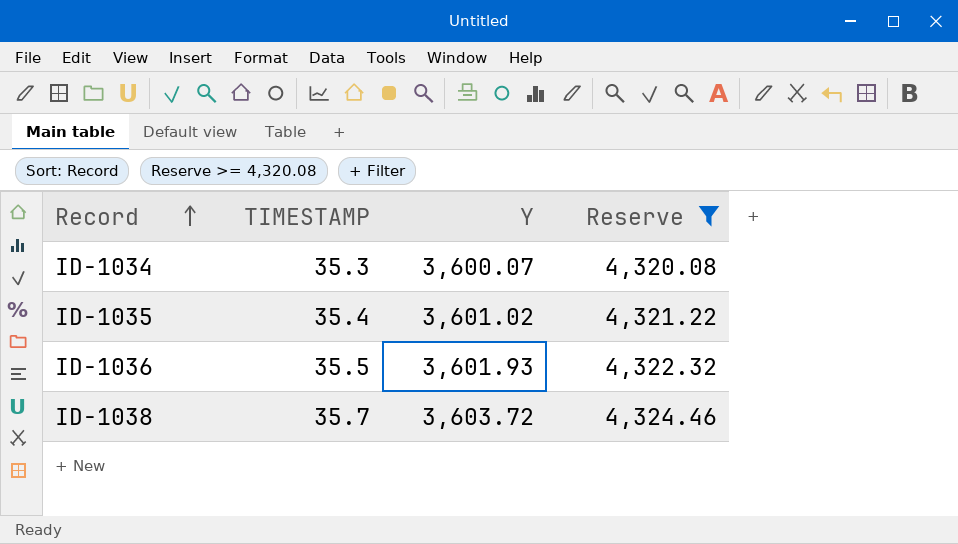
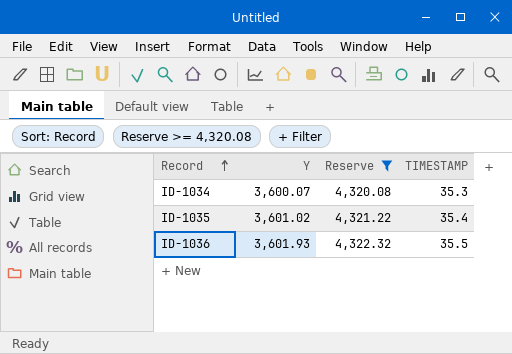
column TIMESTAMP | position: 2 -> 4
row ID-1038: 35.7 | 3,603.72 | 4,324.46 -> none

